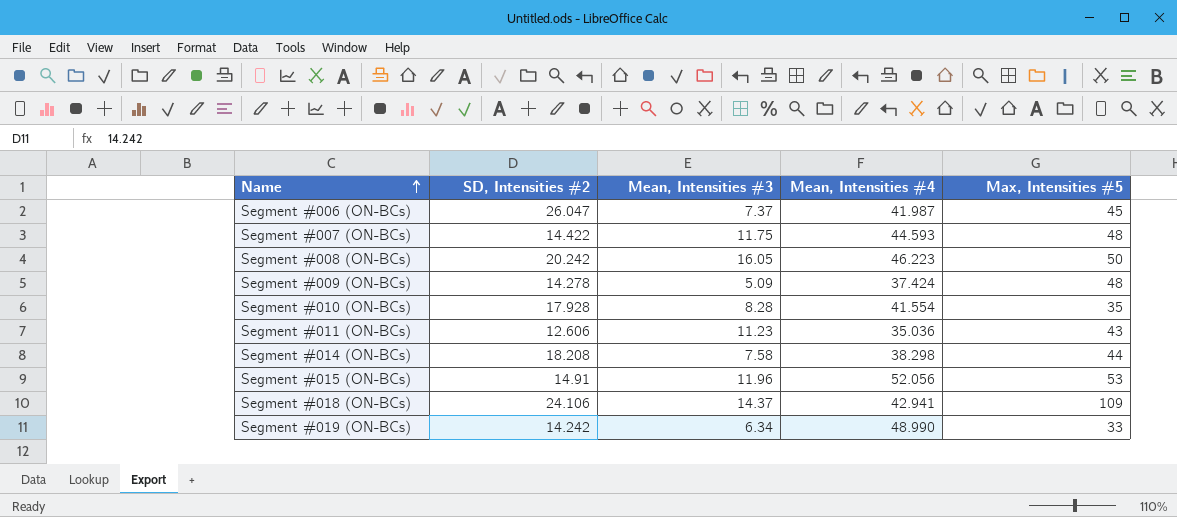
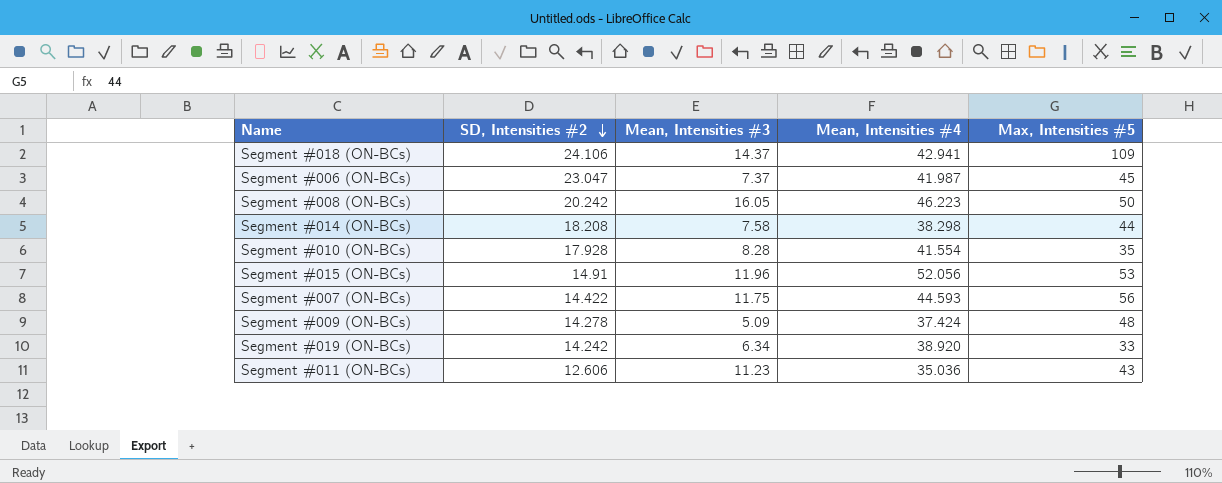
row order: Name ascending -> SD, Intensities #2 descending
Segment #006 (ON-BCs) | SD, Intensities #2: 26.047 -> 23.047
Segment #007 (ON-BCs) | Max, Intensities #5: 48 -> 56
Segment #019 (ON-BCs) | Mean, Intensities #4: 48.990 -> 38.920

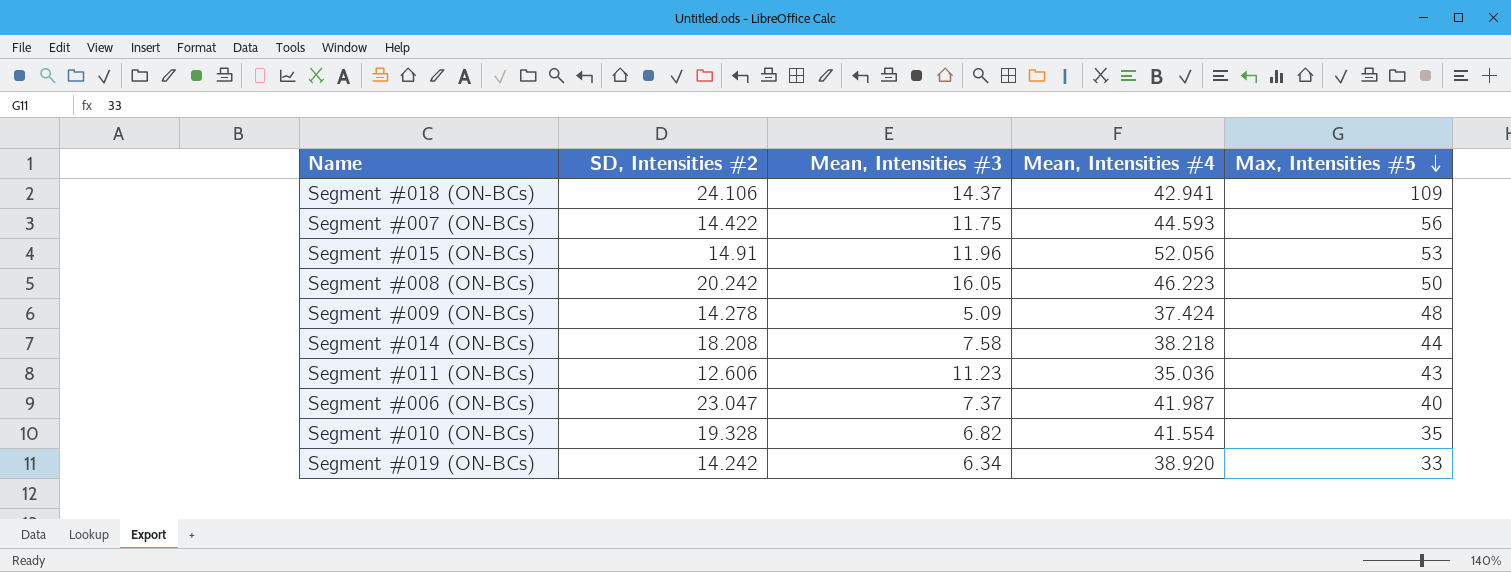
row order: SD, Intensities #2 descending -> Max, Intensities #5 descending
Segment #014 (ON-BCs) | Mean, Intensities #4: 38.298 -> 38.218
Segment #006 (ON-BCs) | Max, Intensities #5: 45 -> 40
Segment #010 (ON-BCs) | SD, Intensities #2: 17.928 -> 19.328
Segment #010 (ON-BCs) | Mean, Intensities #3: 8.28 -> 6.82

